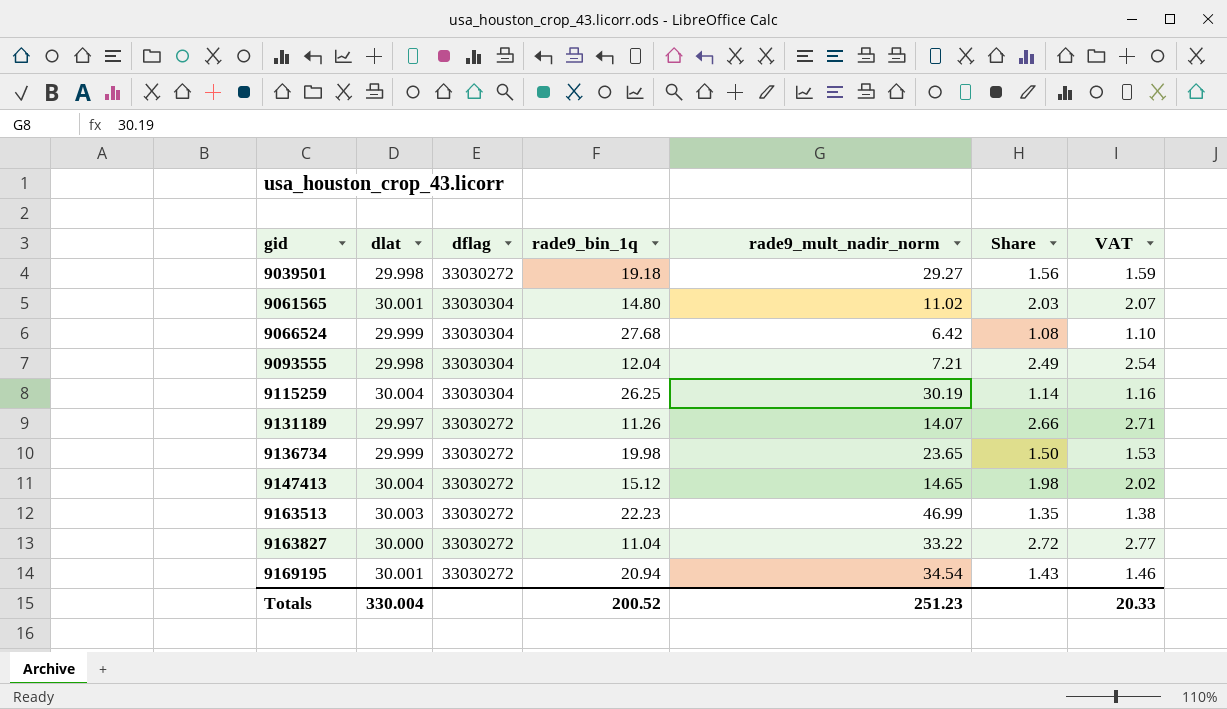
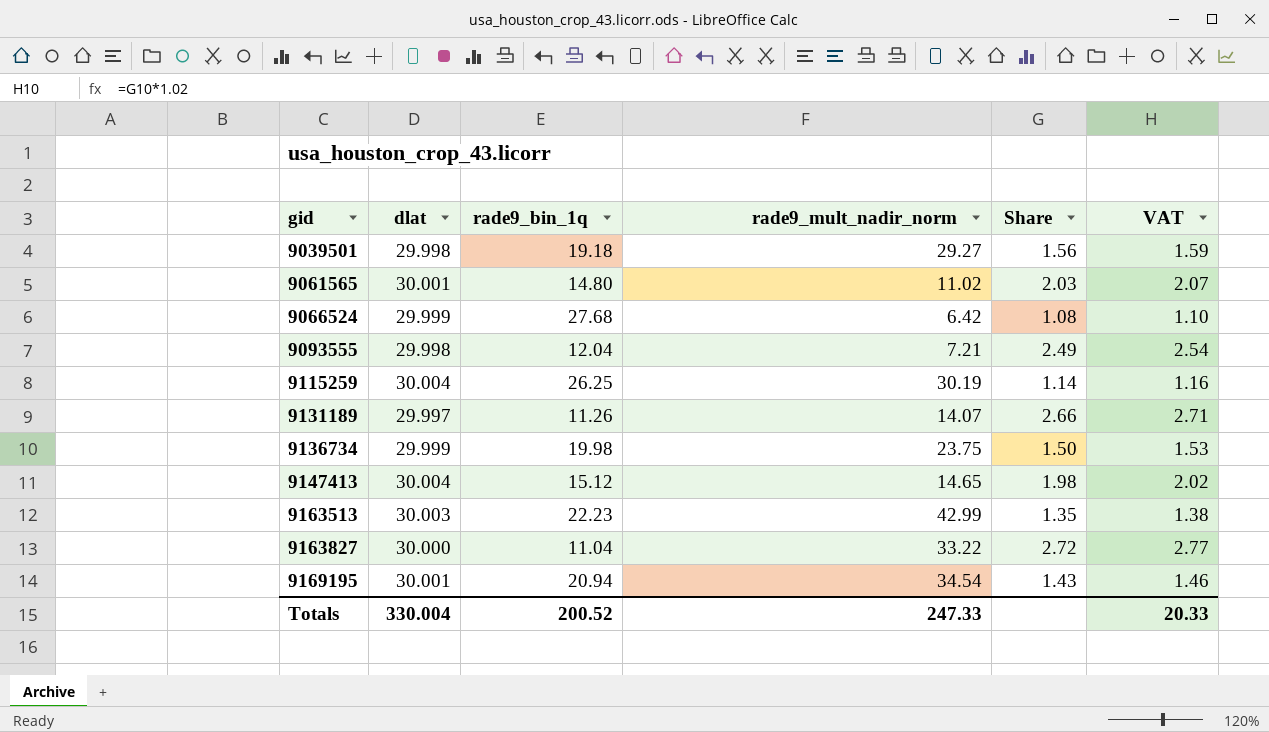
column dflag | position: 3 -> none
9136734 | rade9_mult_nadir_norm: 23.65 -> 23.75
9163513 | rade9_mult_nadir_norm: 46.99 -> 42.99
Totals | rade9_mult_nadir_norm: 251.23 -> 247.33

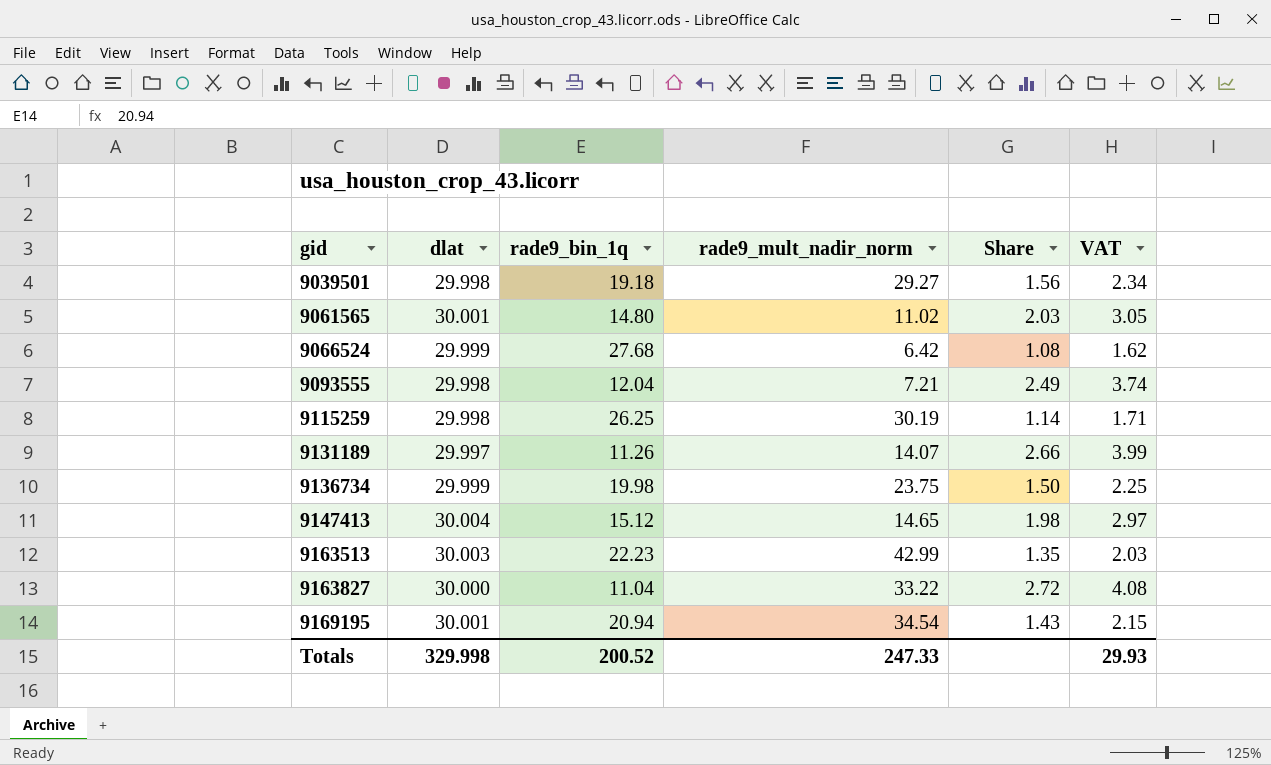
column VAT | formula: [Share] * 1.02 -> [Share] * 1.5
9115259 | dlat: 30.004 -> 29.998
Totals | dlat: 330.004 -> 329.998
Totals | VAT: 20.33 -> 29.93

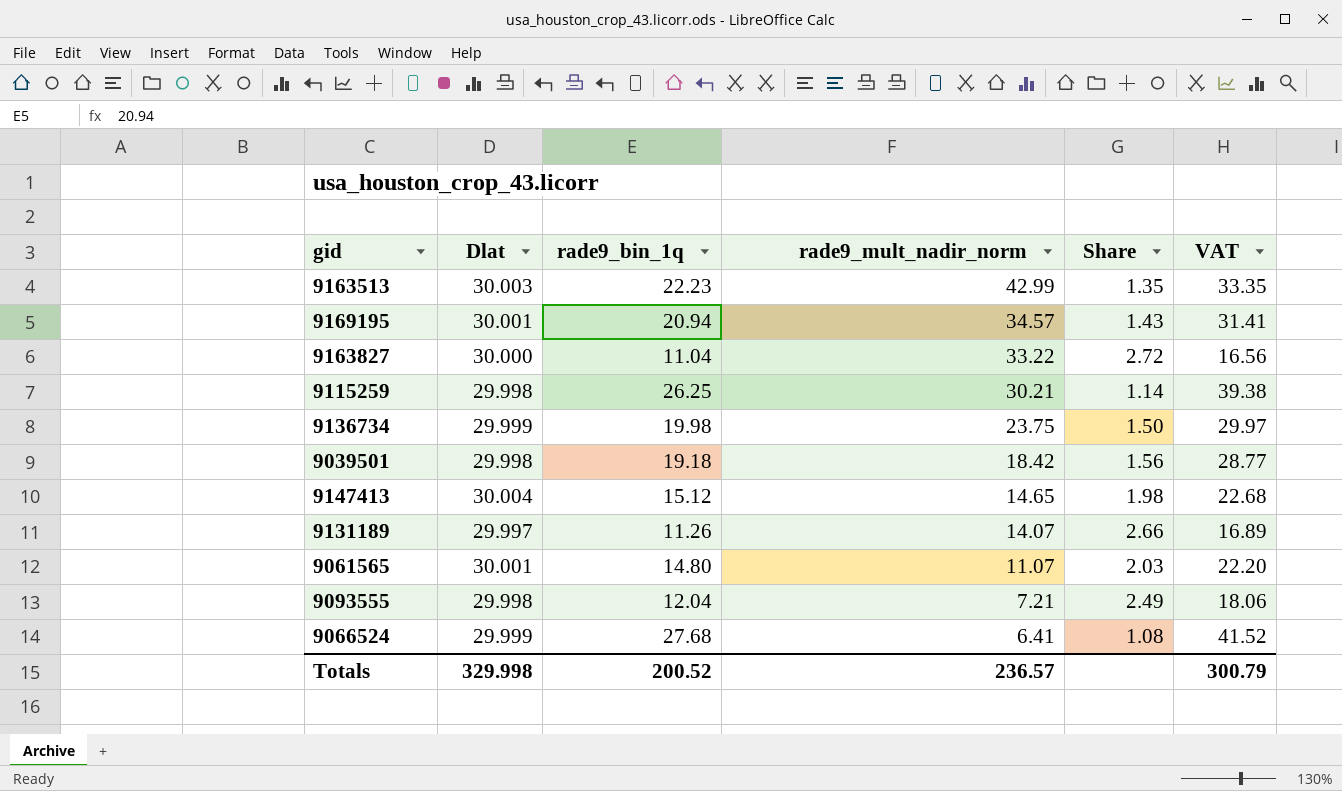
row order: gid ascending -> rade9_mult_nadir_norm descending
column name: dlat -> Dlat
column VAT | formula: [Share] * 1.5 -> [rade9_bin_1q] * 1.5
9169195 | rade9_mult_nadir_norm: 34.54 -> 34.57
9115259 | rade9_mult_nadir_norm: 30.19 -> 30.21
9039501 | rade9_mult_nadir_norm: 29.27 -> 18.42
9061565 | rade9_mult_nadir_norm: 11.02 -> 11.07
9066524 | rade9_mult_nadir_norm: 6.42 -> 6.41
Totals | rade9_mult_nadir_norm: 247.33 -> 236.57
Totals | VAT: 29.93 -> 300.79

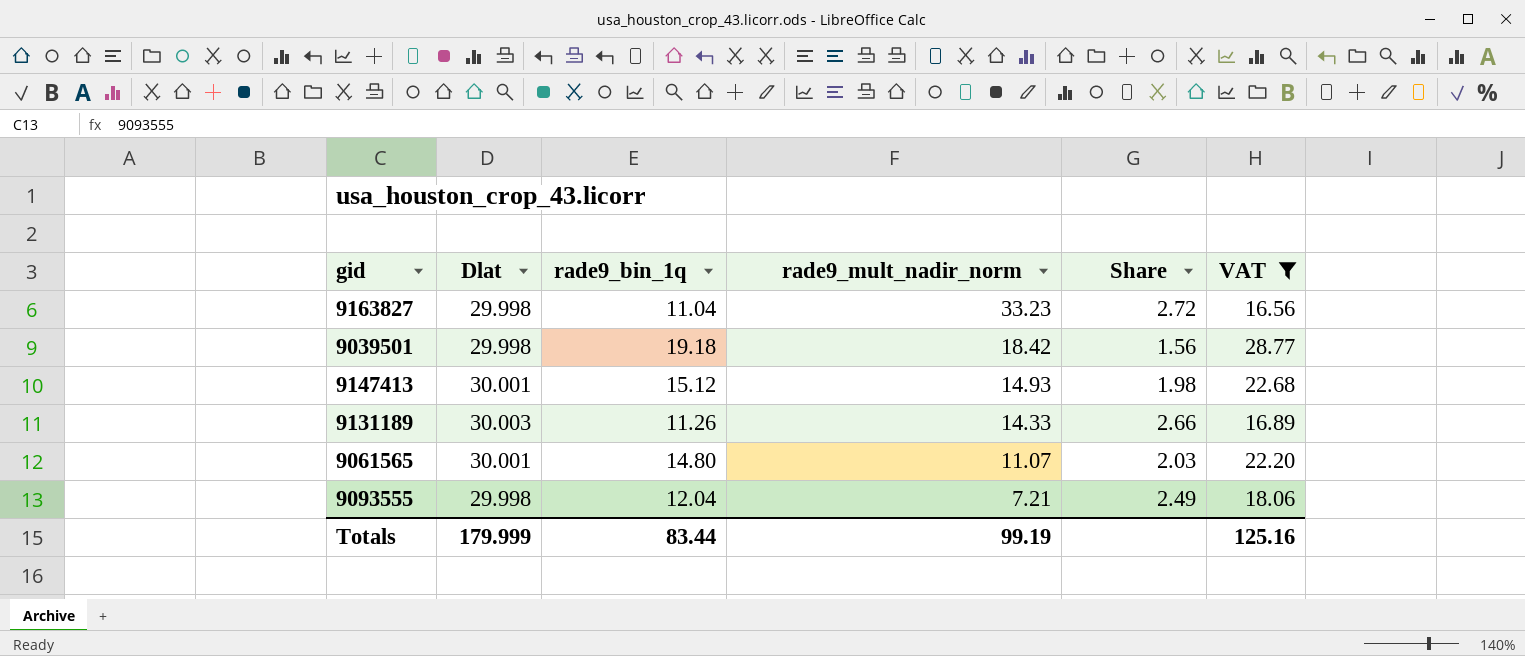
filter: none -> VAT <= 28.77
9163827 | Dlat: 30.000 -> 29.998
9163827 | rade9_mult_nadir_norm: 33.22 -> 33.23
9147413 | Dlat: 30.004 -> 30.001
9147413 | rade9_mult_nadir_norm: 14.65 -> 14.93
9131189 | Dlat: 29.997 -> 30.003
9131189 | rade9_mult_nadir_norm: 14.07 -> 14.33
Totals | Dlat: 329.998 -> 179.999
Totals | rade9_bin_1q: 200.52 -> 83.44
Totals | rade9_mult_nadir_norm: 236.57 -> 99.19
Totals | VAT: 300.79 -> 125.16

